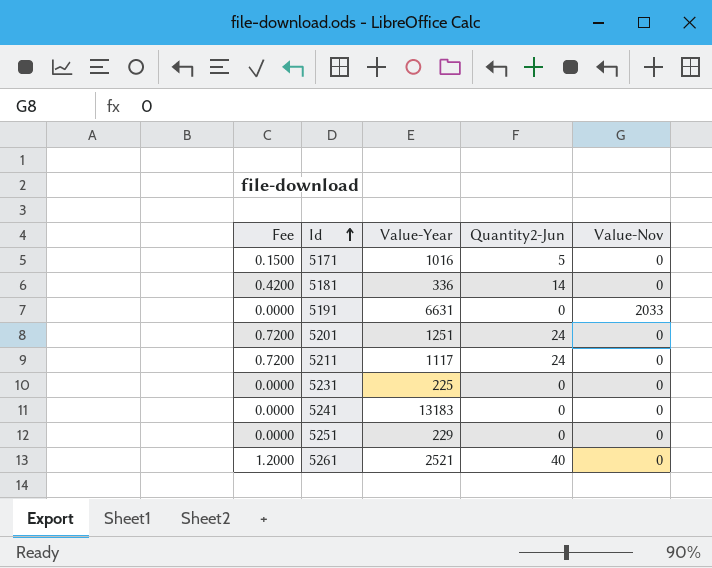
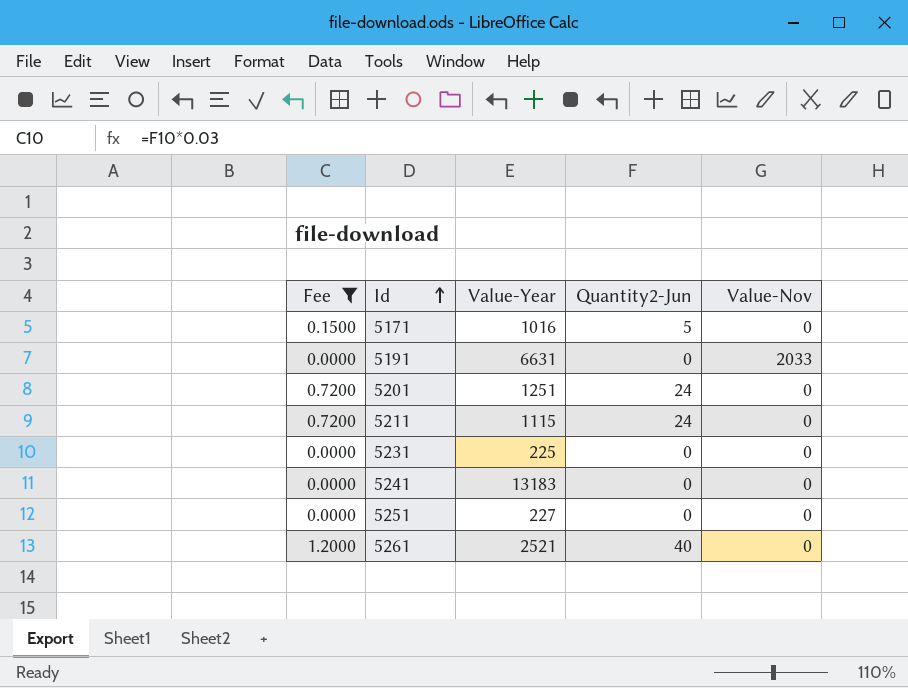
filter: none -> Fee != 0.4200
5211 | Value-Year: 1117 -> 1115
5251 | Value-Year: 229 -> 227

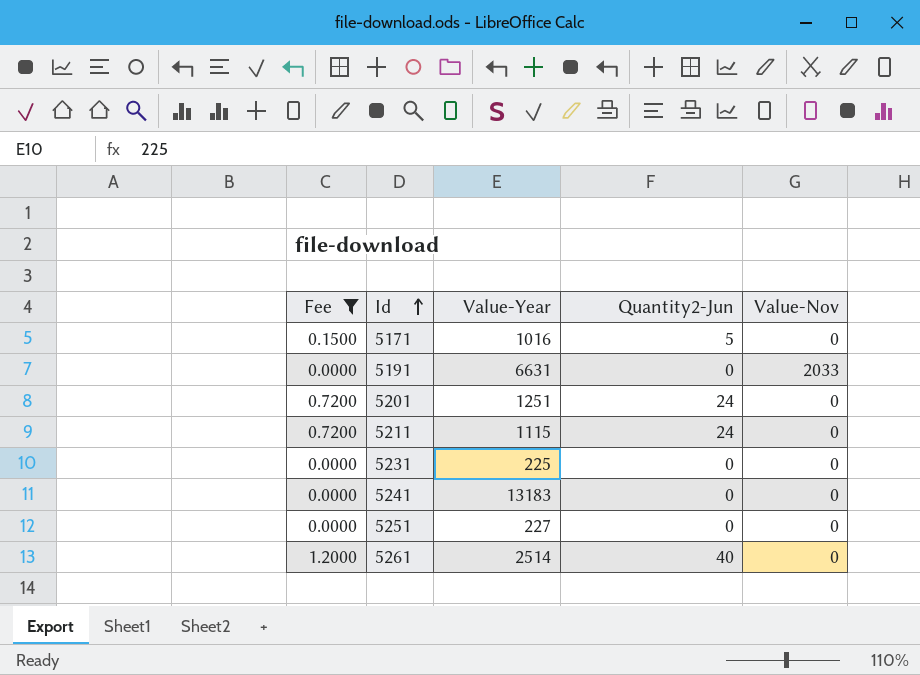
5261 | Value-Year: 2521 -> 2514

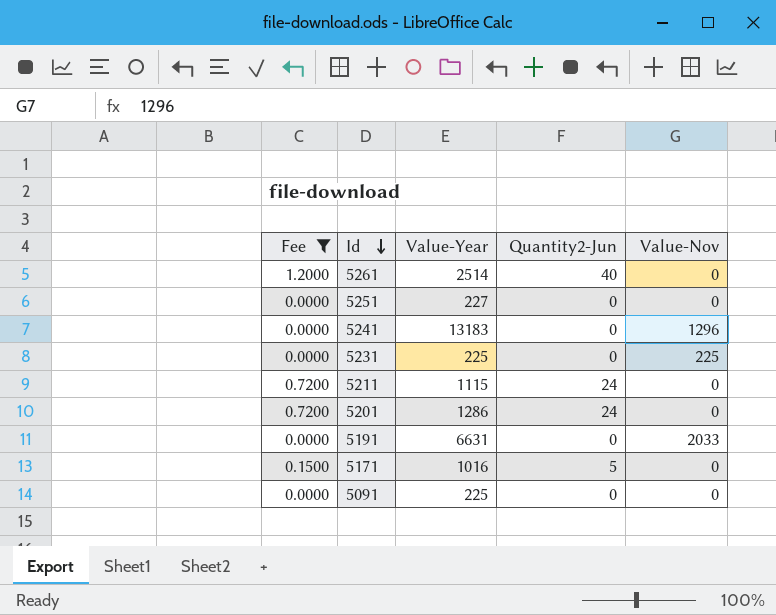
row order: Id ascending -> Id descending
5241 | Value-Nov: 0 -> 1296
5231 | Value-Nov: 0 -> 225
5201 | Value-Year: 1251 -> 1286
row 5091: none -> 0.0000 | 225 | 0 | 0

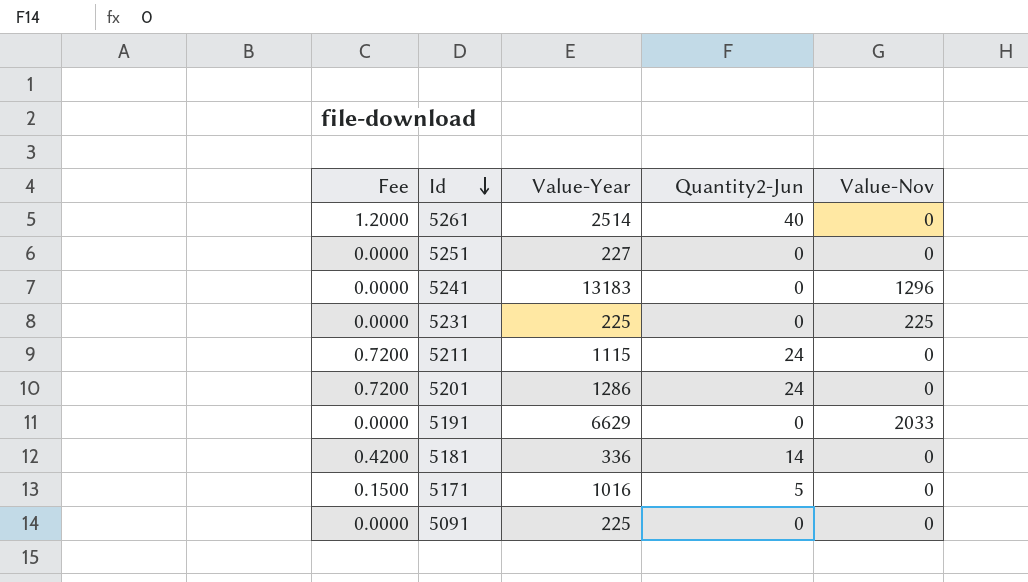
filter: Fee != 0.4200 -> none
5191 | Value-Year: 6631 -> 6629

